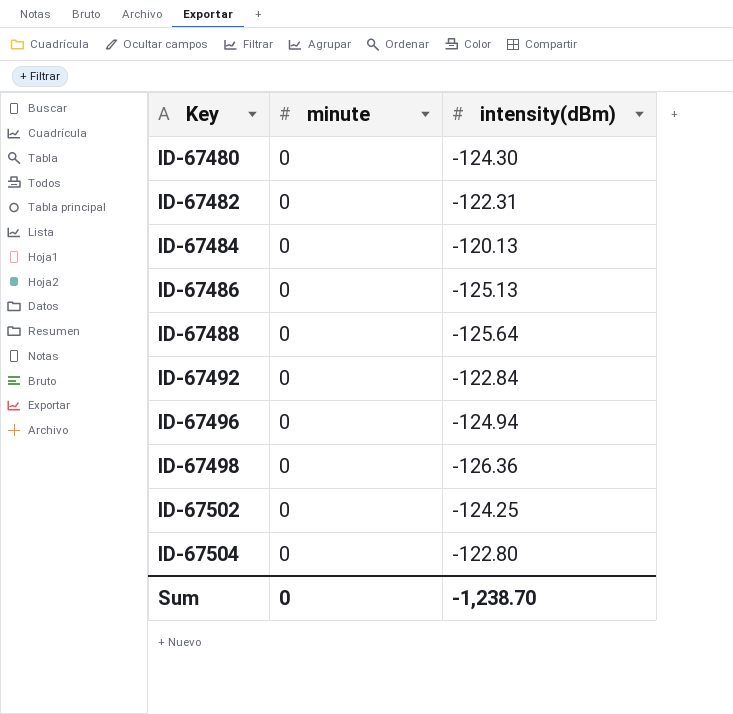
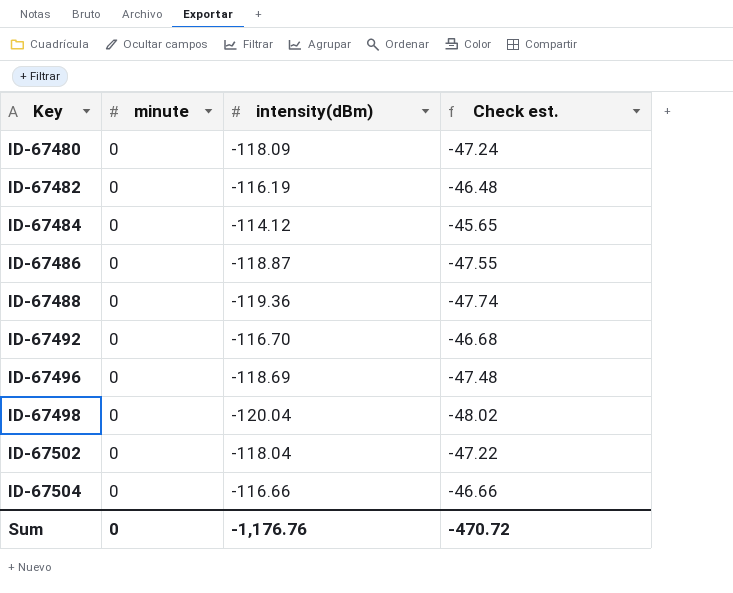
column Check est. | formula: none -> [intensity(dBm)] * 0.4
ID-67480 | intensity(dBm): -124.30 -> -118.09
ID-67482 | intensity(dBm): -122.31 -> -116.19
ID-67484 | intensity(dBm): -120.13 -> -114.12
ID-67486 | intensity(dBm): -125.13 -> -118.87
ID-67488 | intensity(dBm): -125.64 -> -119.36
ID-67492 | intensity(dBm): -122.84 -> -116.70
ID-67496 | intensity(dBm): -124.94 -> -118.69
ID-67498 | intensity(dBm): -126.36 -> -120.04
ID-67502 | intensity(dBm): -124.25 -> -118.04
ID-67504 | intensity(dBm): -122.80 -> -116.66
Sum | intensity(dBm): -1,238.70 -> -1,176.76

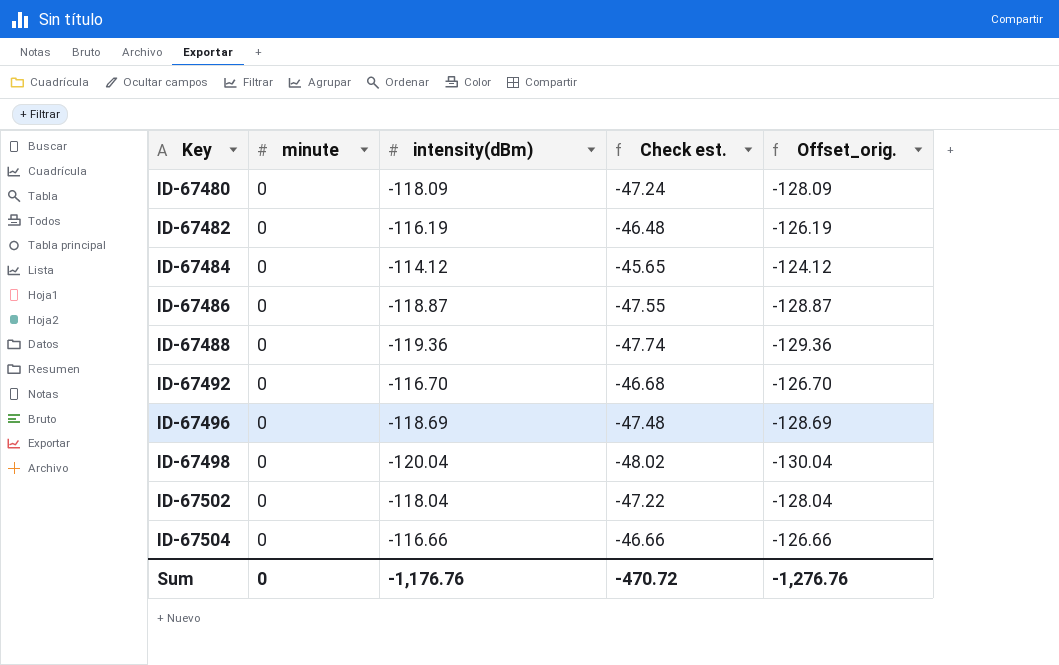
column Offset_orig. | formula: none -> [intensity(dBm)] - 10

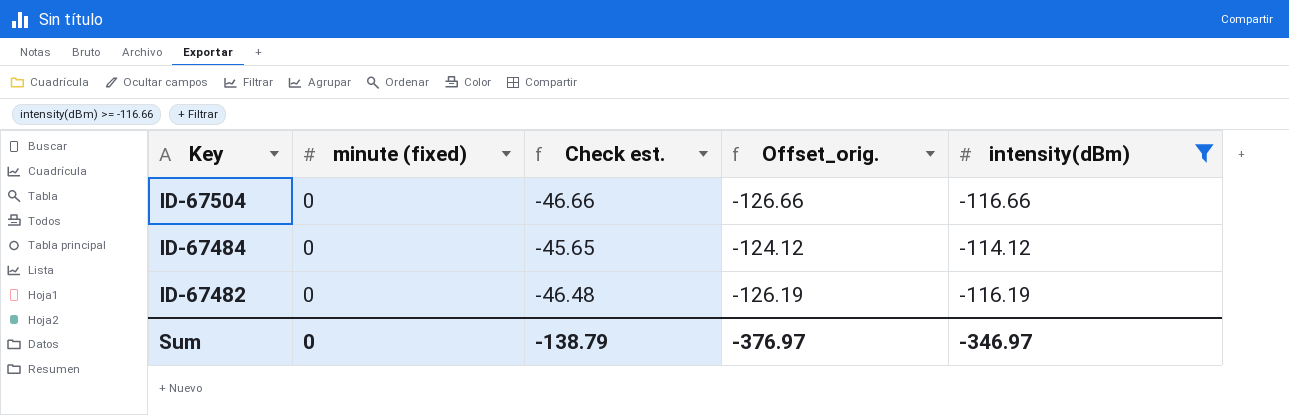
filter: none -> intensity(dBm) >= -116.66
row order: Key ascending -> Key descending
column name: minute -> minute (fixed)
column intensity(dBm) | position: 3 -> 5
Sum | Check est.: -470.72 -> -138.79
Sum | Offset_orig.: -1,276.76 -> -376.97
Sum | intensity(dBm): -1,176.76 -> -346.97

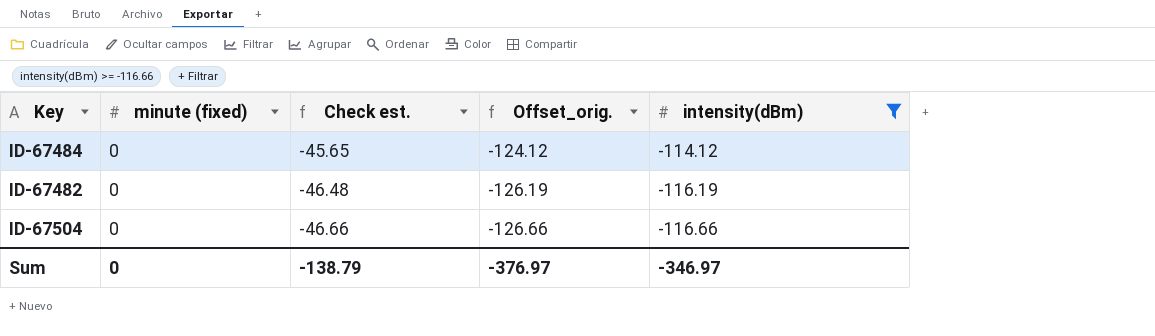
row order: Key descending -> Check est. descending

